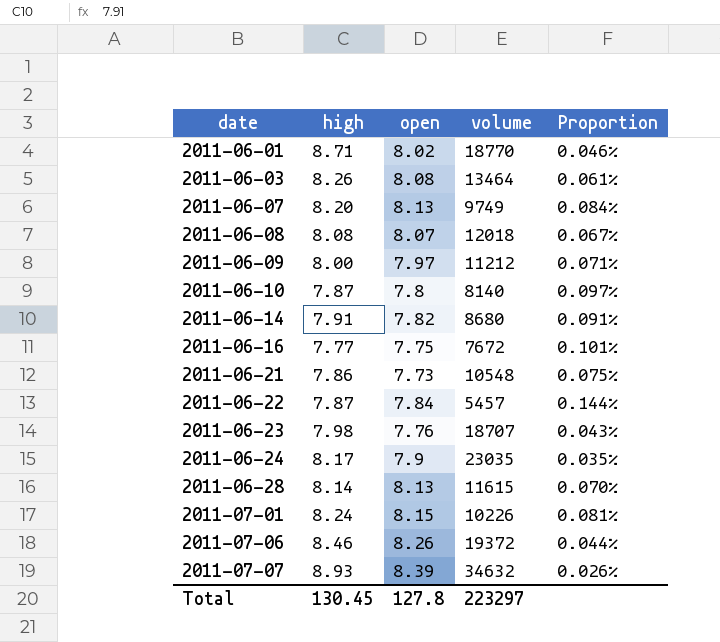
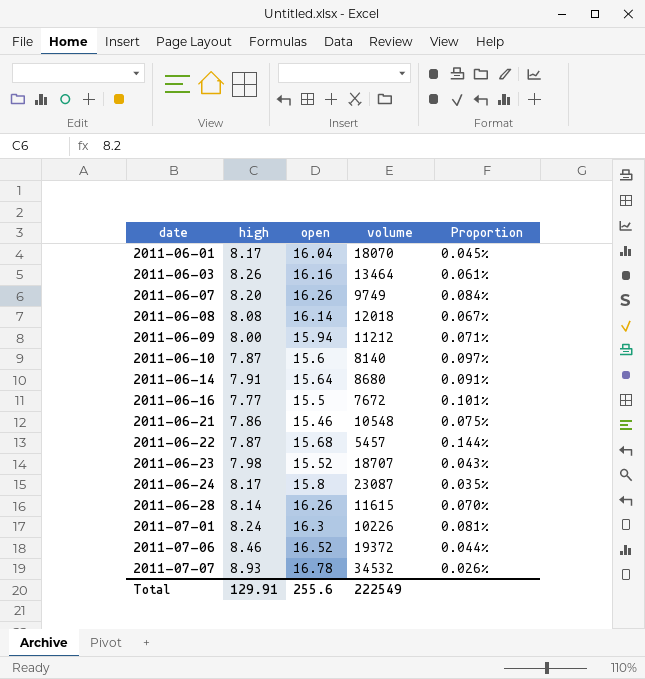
2011-06-01 | high: 8.71 -> 8.17
2011-06-01 | open: 8.02 -> 16.04
2011-06-01 | volume: 18770 -> 18070
2011-06-01 | Proportion: 0.046% -> 0.045%
2011-06-03 | open: 8.08 -> 16.16
2011-06-07 | open: 8.13 -> 16.26
2011-06-08 | open: 8.07 -> 16.14
2011-06-09 | open: 7.97 -> 15.94
2011-06-10 | open: 7.8 -> 15.6
2011-06-14 | open: 7.82 -> 15.64
2011-06-16 | open: 7.75 -> 15.5
2011-06-21 | open: 7.73 -> 15.46
2011-06-22 | open: 7.84 -> 15.68
2011-06-23 | open: 7.76 -> 15.52
2011-06-24 | open: 7.9 -> 15.8
2011-06-24 | volume: 23035 -> 23087
2011-06-28 | open: 8.13 -> 16.26
2011-07-01 | open: 8.15 -> 16.3
2011-07-06 | open: 8.26 -> 16.52
2011-07-07 | open: 8.39 -> 16.78
2011-07-07 | volume: 34632 -> 34532
Total | high: 130.45 -> 129.91
Total | open: 127.8 -> 255.6
Total | volume: 223297 -> 222549

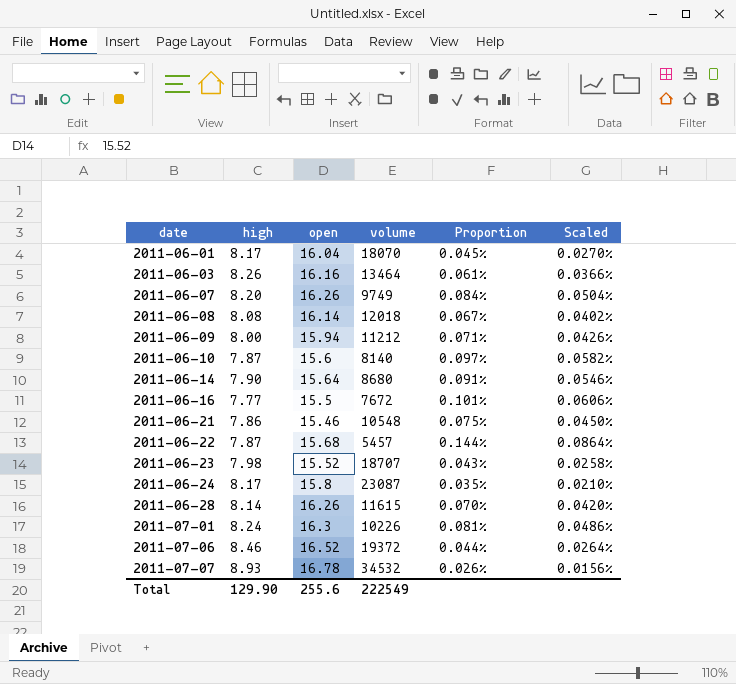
column Scaled | formula: none -> [Proportion] * 0.6
2011-06-14 | high: 7.91 -> 7.90
Total | high: 129.91 -> 129.90

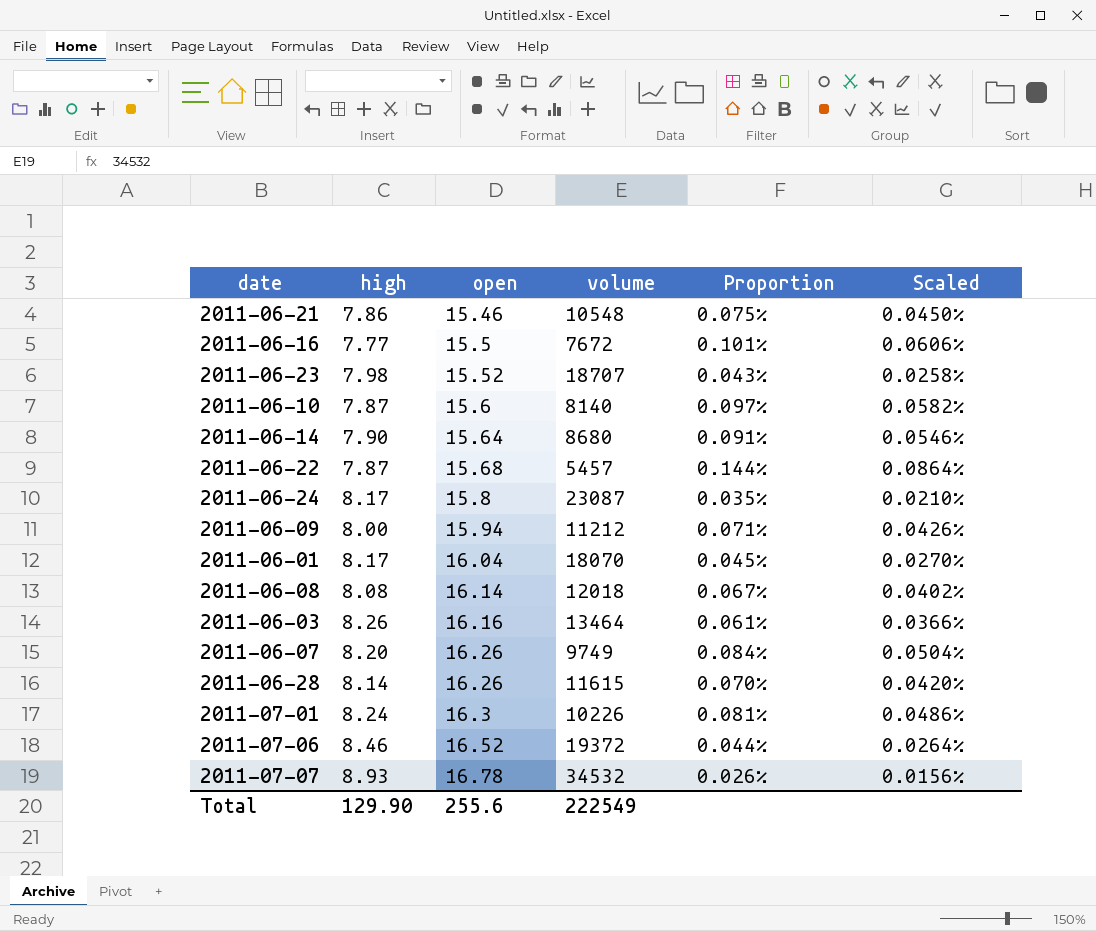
row order: date ascending -> open ascending

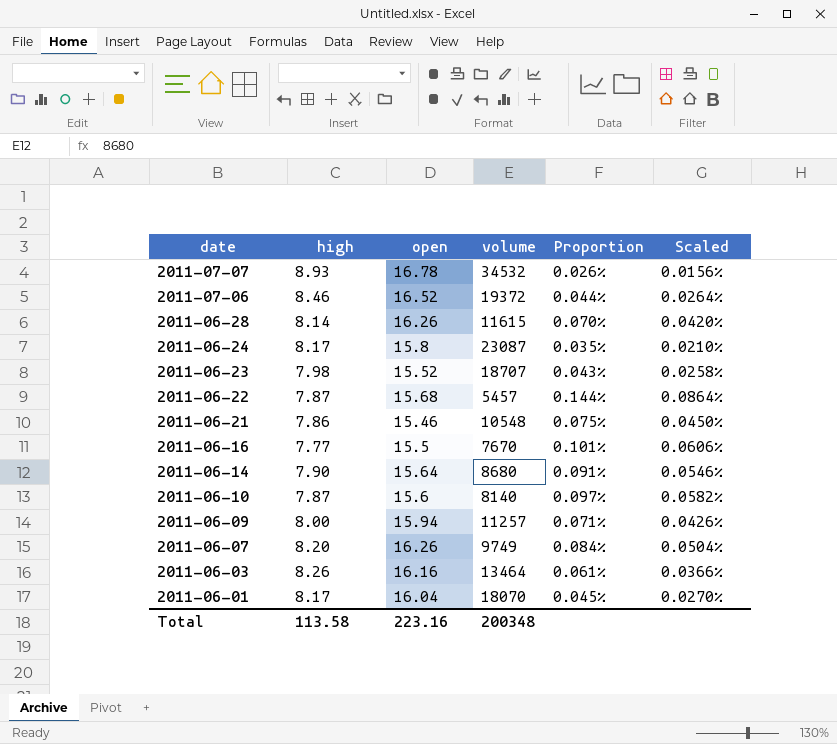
row order: open ascending -> date descending
row 2011-06-08: 8.08 | 16.14 | 12018 | 0.067% | 0.0402% -> none
row 2011-07-01: 8.24 | 16.3 | 10226 | 0.081% | 0.0486% -> none
2011-06-16 | volume: 7672 -> 7670
2011-06-09 | volume: 11212 -> 11257
Total | high: 129.90 -> 113.58
Total | open: 255.6 -> 223.16
Total | volume: 222549 -> 200348

